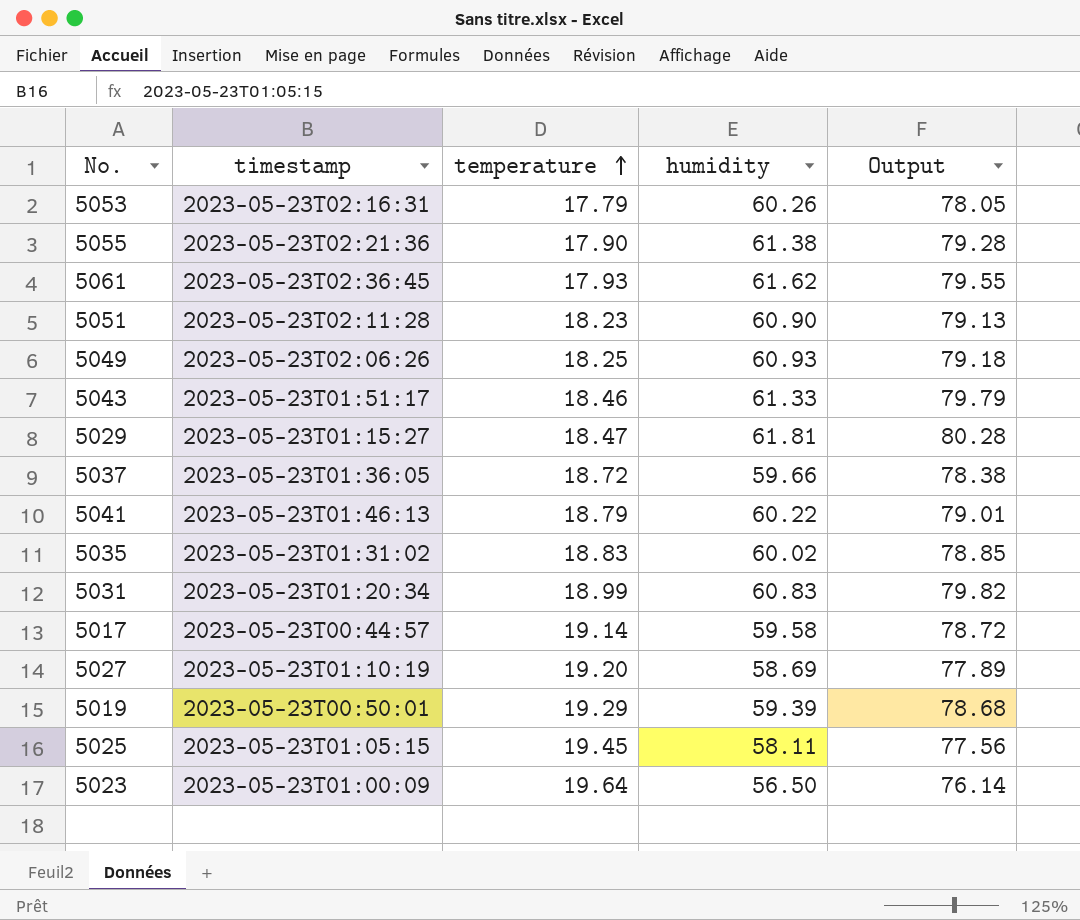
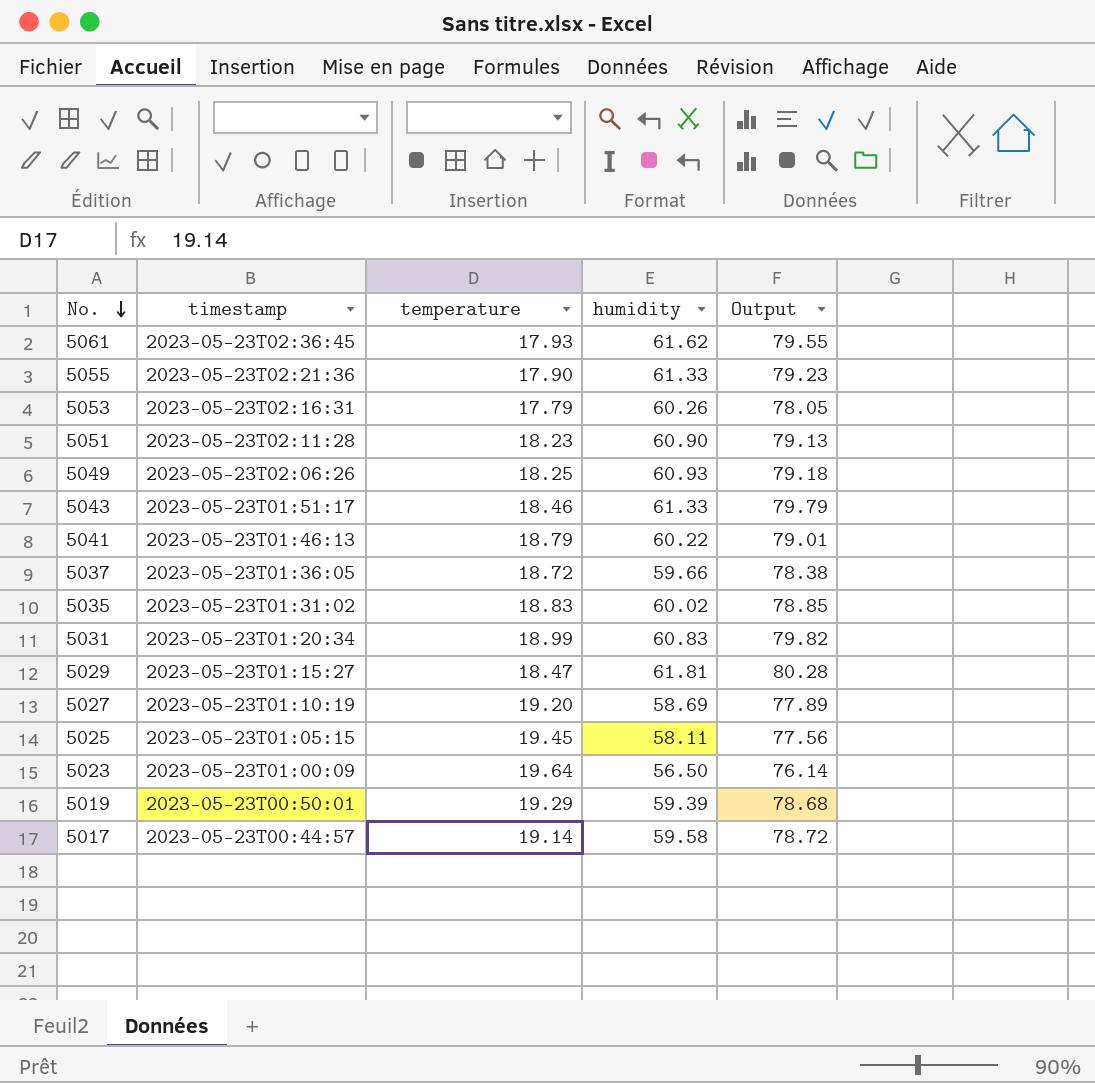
row order: temperature ascending -> No. descending
5055 | humidity: 61.38 -> 61.33
5055 | Output: 79.28 -> 79.23

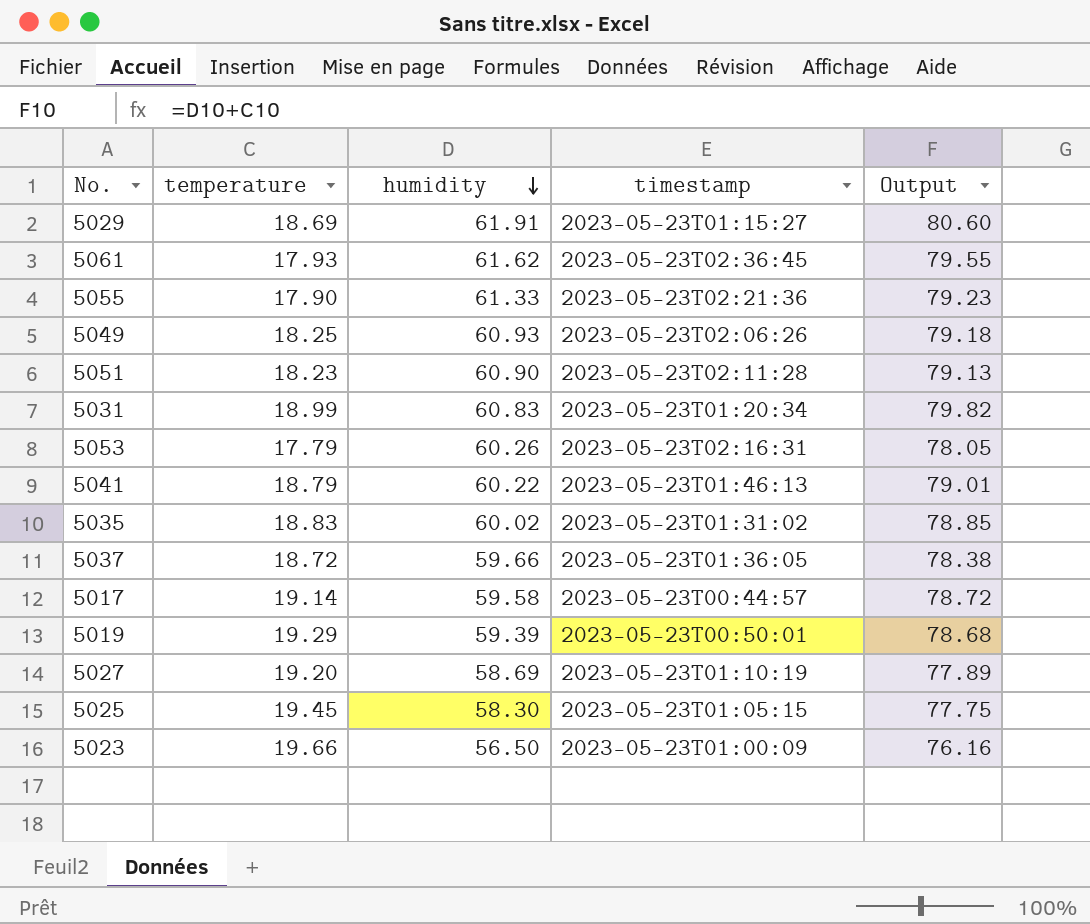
row order: No. descending -> humidity descending
column timestamp | position: 2 -> 4
row 5043: 2023-05-23T01:51:17 | 18.46 | 61.33 | 79.79 -> none
5029 | temperature: 18.47 -> 18.69
5029 | humidity: 61.81 -> 61.91
5029 | Output: 80.28 -> 80.60
5025 | humidity: 58.11 -> 58.30
5025 | Output: 77.56 -> 77.75
5023 | temperature: 19.64 -> 19.66
5023 | Output: 76.14 -> 76.16

